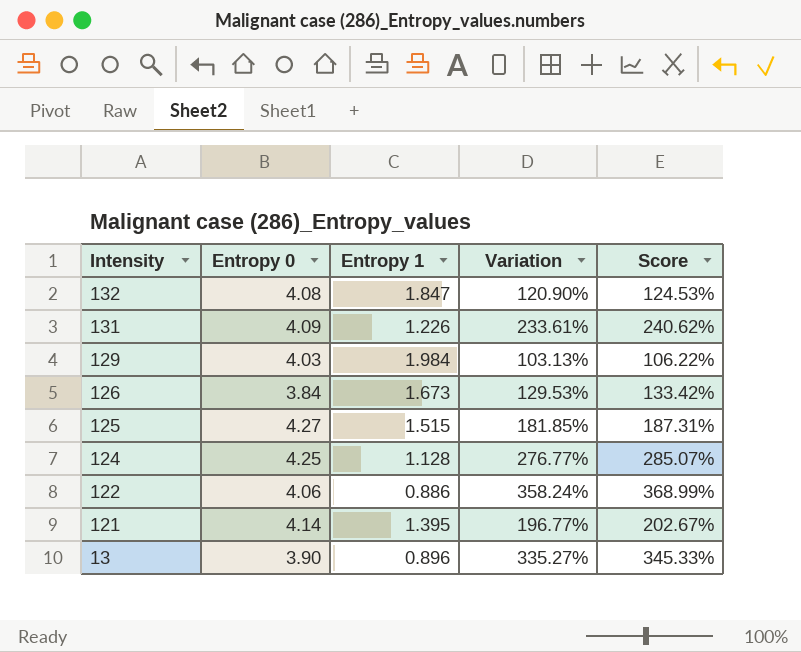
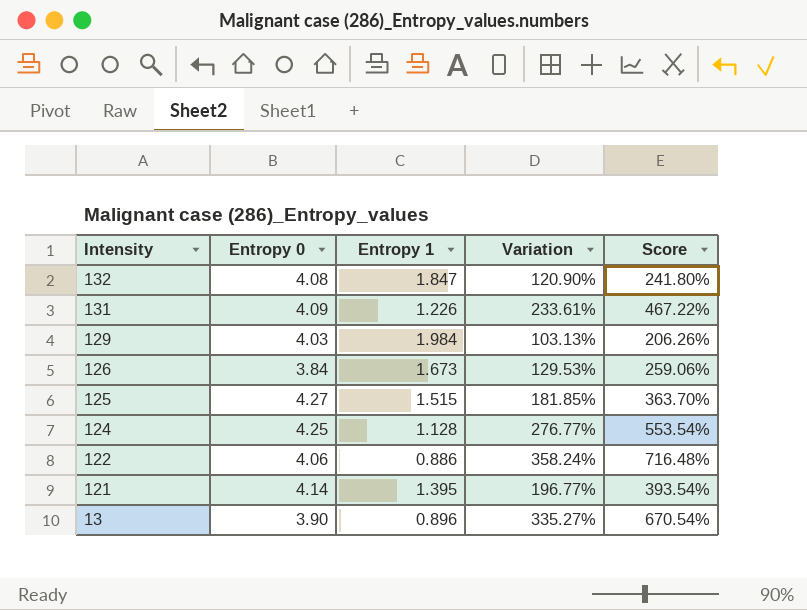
column Score | formula: [Variation] * 1.03 -> [Variation] * 2

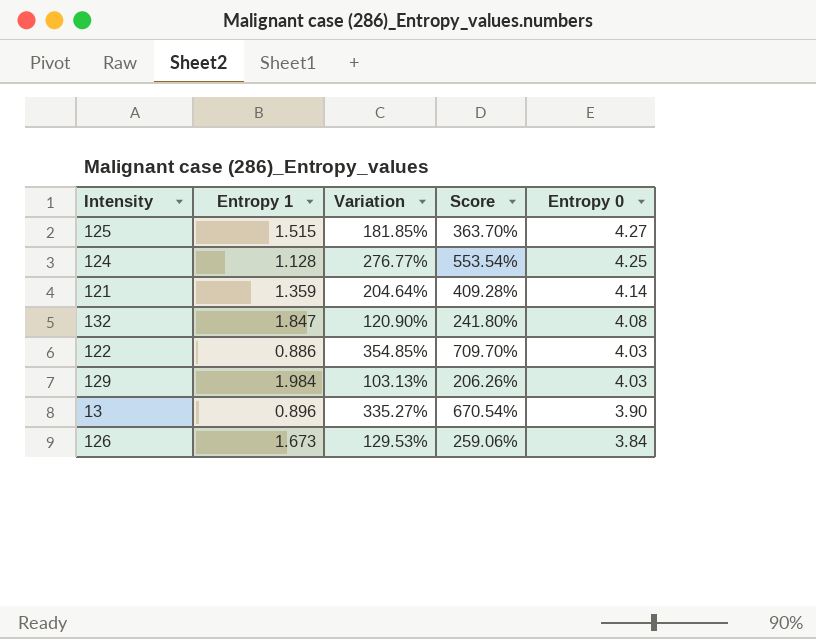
row order: Intensity descending -> Entropy 0 descending
column Entropy 0 | position: 2 -> 5
row 131: 4.09 | 1.226 | 233.61% | 467.22% -> none
121 | Entropy 1: 1.395 -> 1.359
121 | Variation: 196.77% -> 204.64%
121 | Score: 393.54% -> 409.28%
122 | Variation: 358.24% -> 354.85%
122 | Score: 716.48% -> 709.70%
122 | Entropy 0: 4.06 -> 4.03

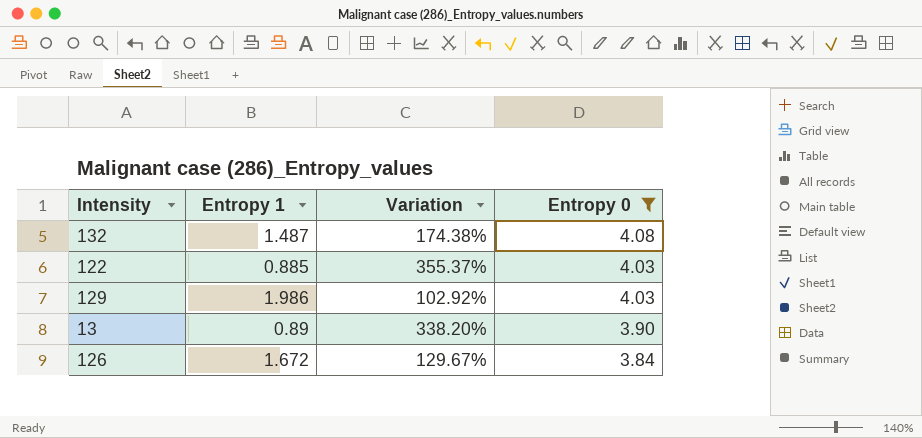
filter: none -> Entropy 0 <= 4.08
column Score | formula: [Variation] * 2 -> none
132 | Entropy 1: 1.847 -> 1.487
132 | Variation: 120.90% -> 174.38%
122 | Entropy 1: 0.886 -> 0.885
122 | Variation: 354.85% -> 355.37%
129 | Entropy 1: 1.984 -> 1.986
129 | Variation: 103.13% -> 102.92%
13 | Entropy 1: 0.896 -> 0.89
13 | Variation: 335.27% -> 338.20%
126 | Entropy 1: 1.673 -> 1.672
126 | Variation: 129.53% -> 129.67%

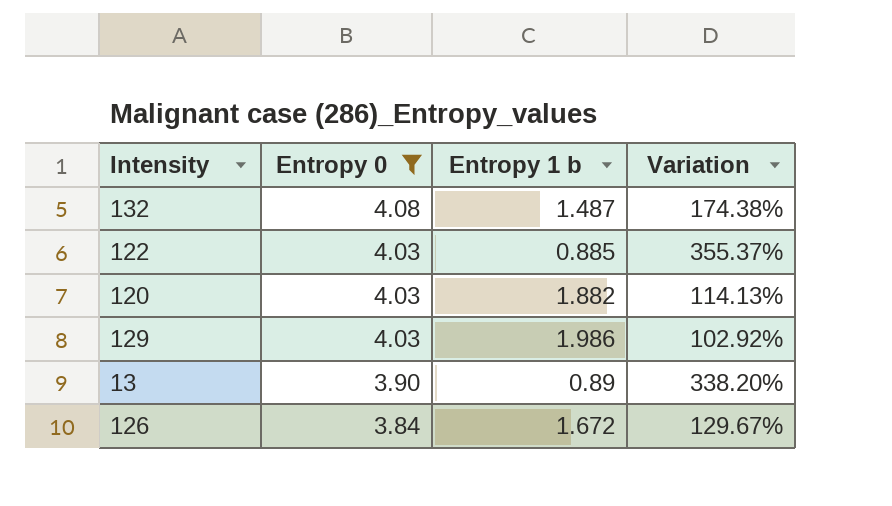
column Entropy 0 | position: 4 -> 2
column name: Entropy 1 -> Entropy 1 b
row 120: none -> 4.03 | 1.882 | 114.13%

